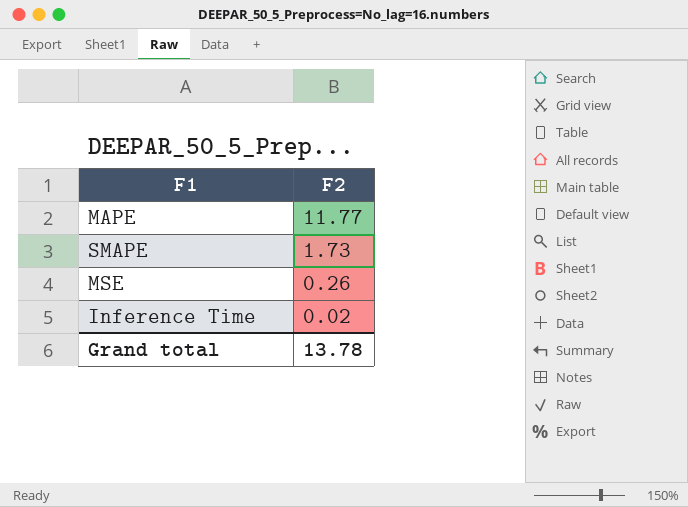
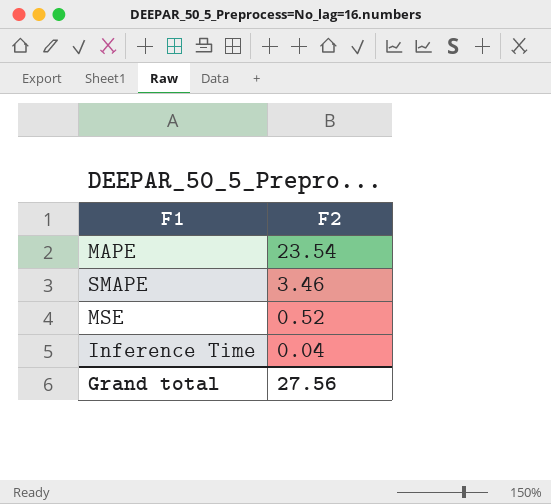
MAPE | F2: 11.77 -> 23.54
SMAPE | F2: 1.73 -> 3.46
MSE | F2: 0.26 -> 0.52
Inference Time | F2: 0.02 -> 0.04
Grand total | F2: 13.78 -> 27.56

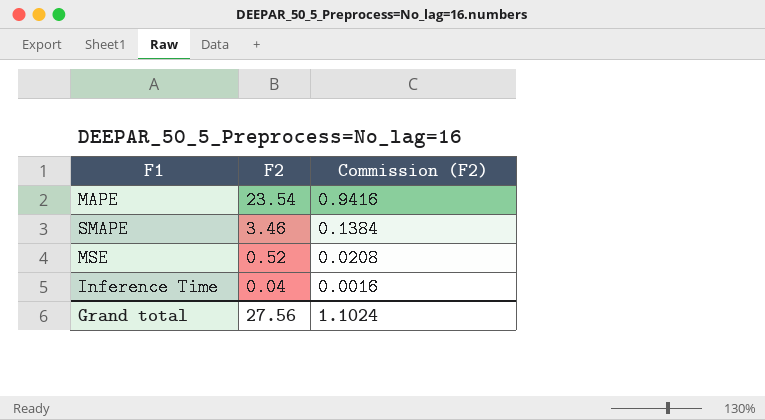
column Commission (F2) | formula: none -> [F2] * 0.04

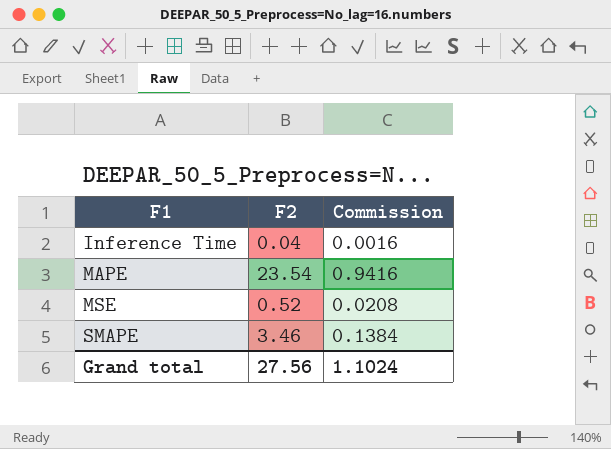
row order: F2 descending -> F1 ascending
column name: Commission (F2) -> Commission

